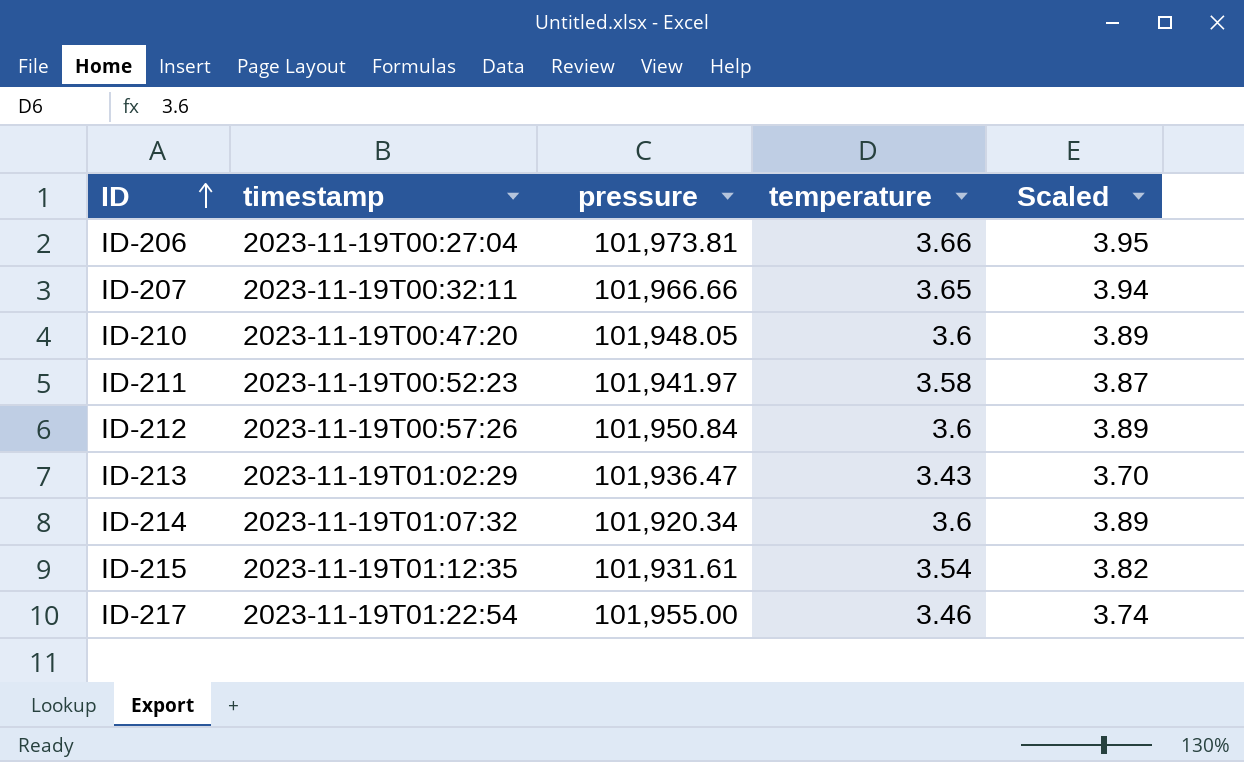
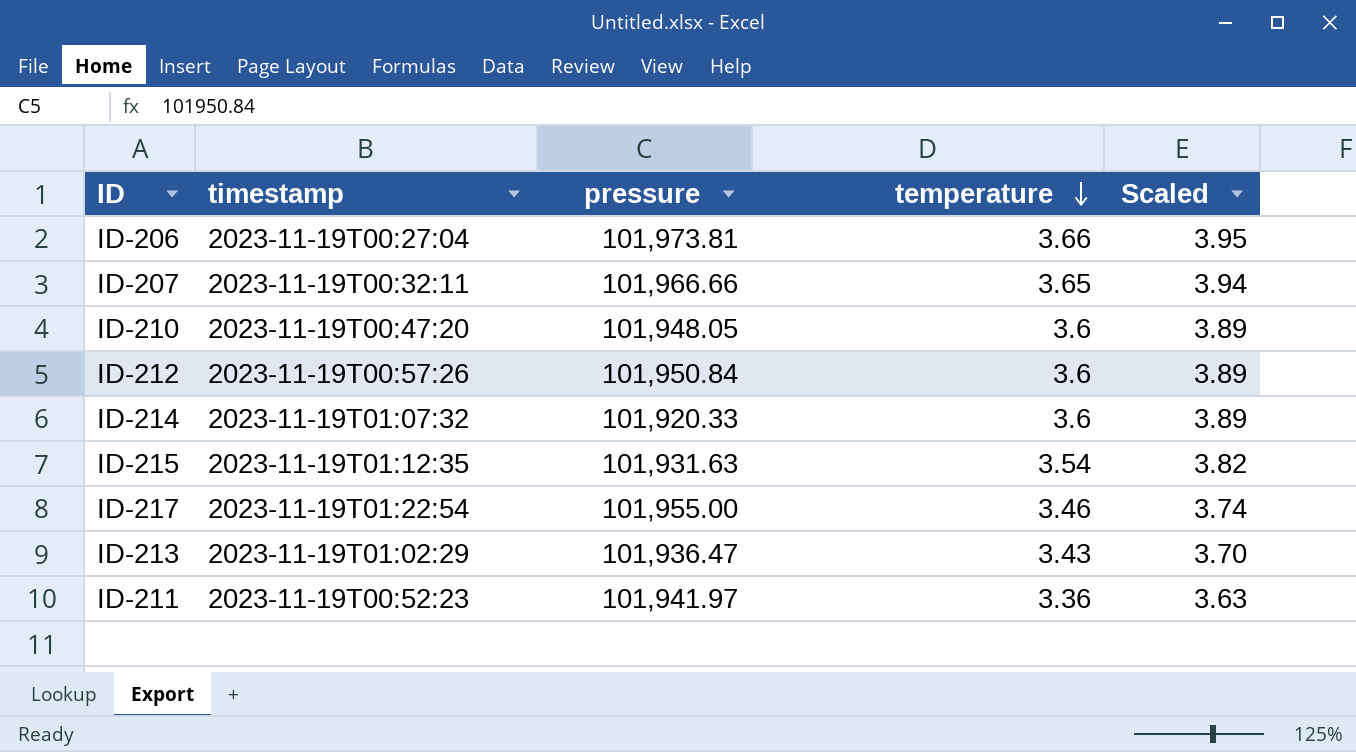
row order: ID ascending -> temperature descending
ID-214 | pressure: 101,920.34 -> 101,920.33
ID-215 | pressure: 101,931.61 -> 101,931.63
ID-211 | temperature: 3.58 -> 3.36
ID-211 | Scaled: 3.87 -> 3.63

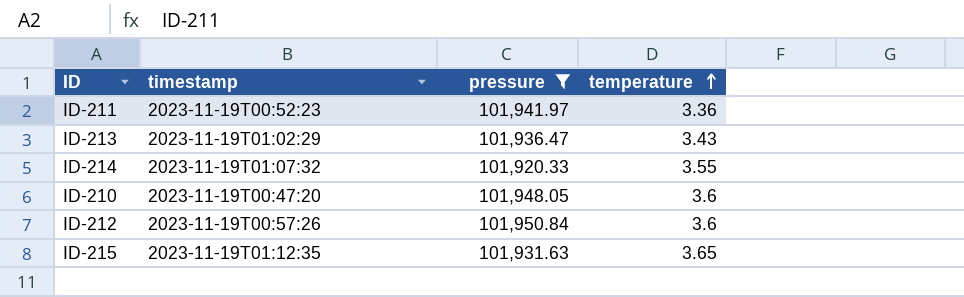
filter: none -> pressure <= 101,950.84
row order: temperature descending -> temperature ascending
column Scaled | formula: [temperature] * 1.08 -> none
ID-214 | temperature: 3.6 -> 3.55
ID-215 | temperature: 3.54 -> 3.65

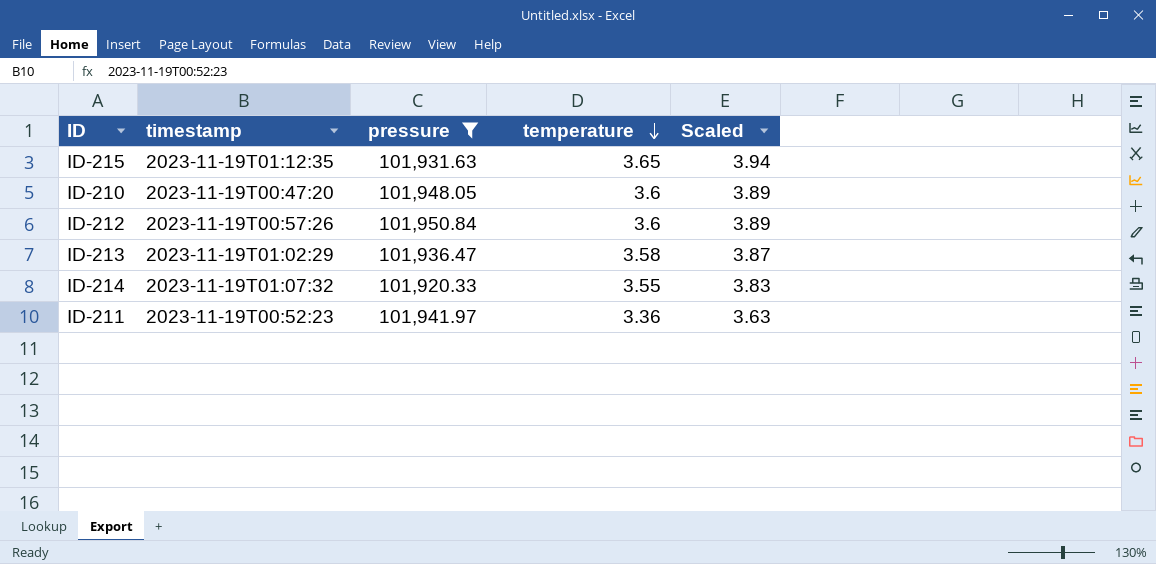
row order: temperature ascending -> temperature descending
column Scaled | formula: none -> [temperature] * 1.08
ID-213 | temperature: 3.43 -> 3.58

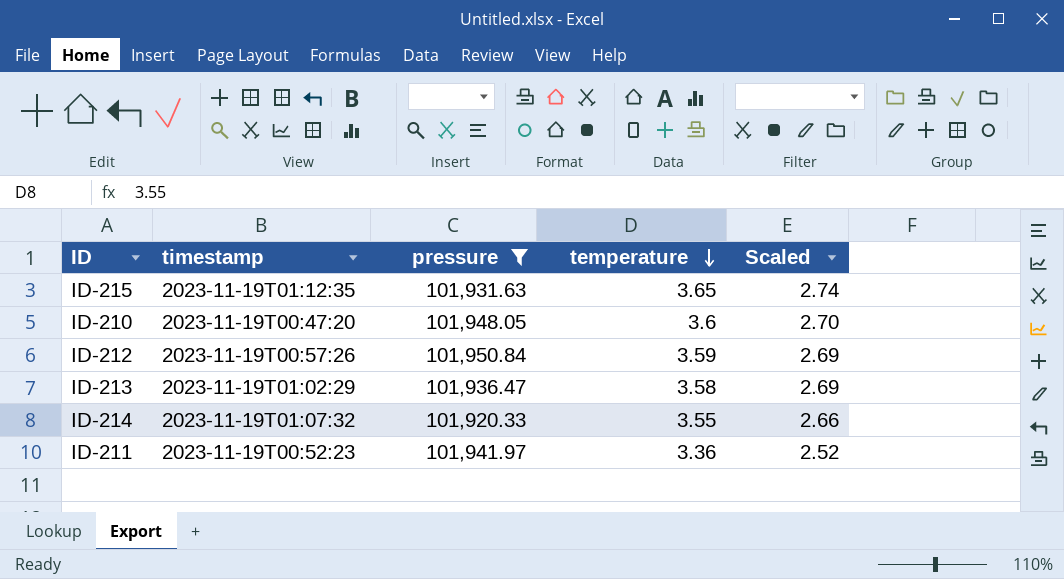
column Scaled | formula: [temperature] * 1.08 -> [temperature] * 0.75
ID-212 | temperature: 3.6 -> 3.59

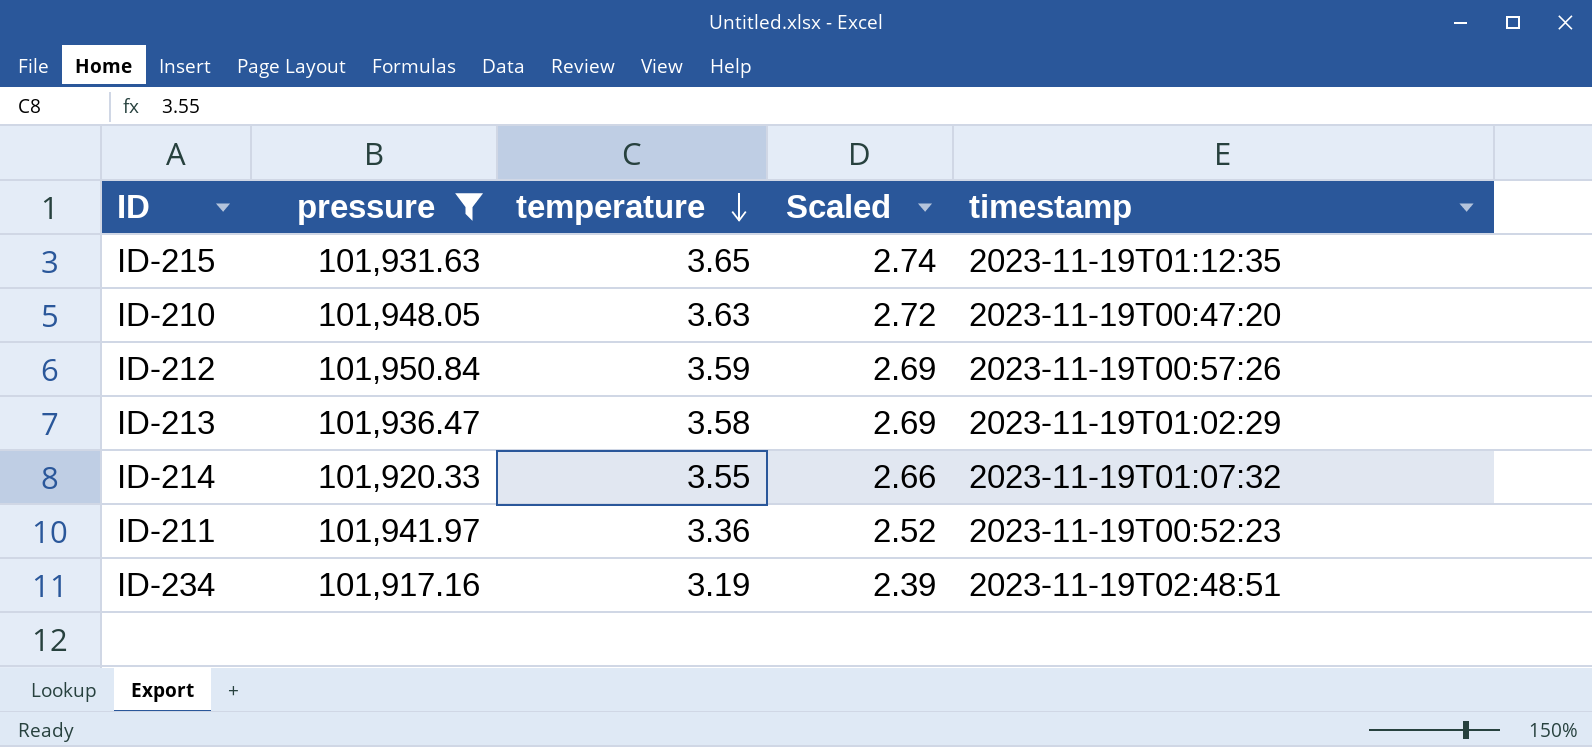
column timestamp | position: 2 -> 5
ID-210 | temperature: 3.6 -> 3.63
ID-210 | Scaled: 2.70 -> 2.72
row ID-234: none -> 101,917.16 | 3.19 | 2.39 | 2023-11-19T02:48:51

